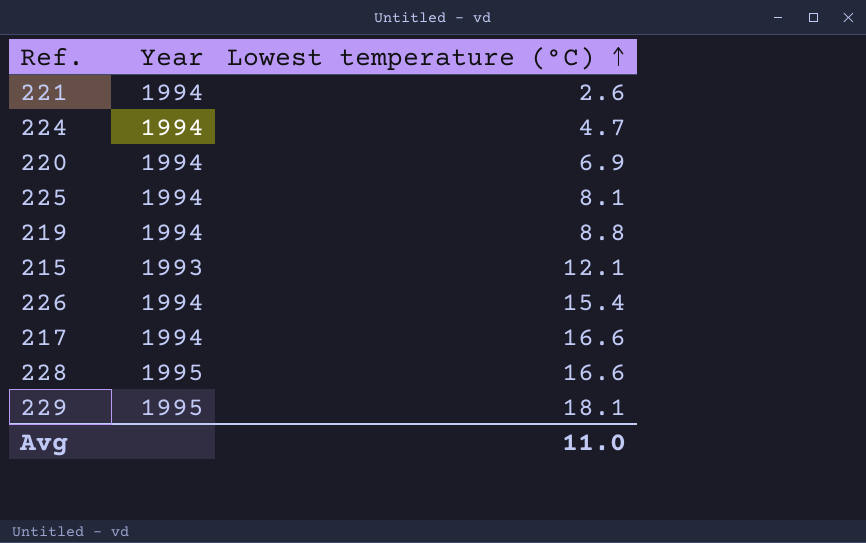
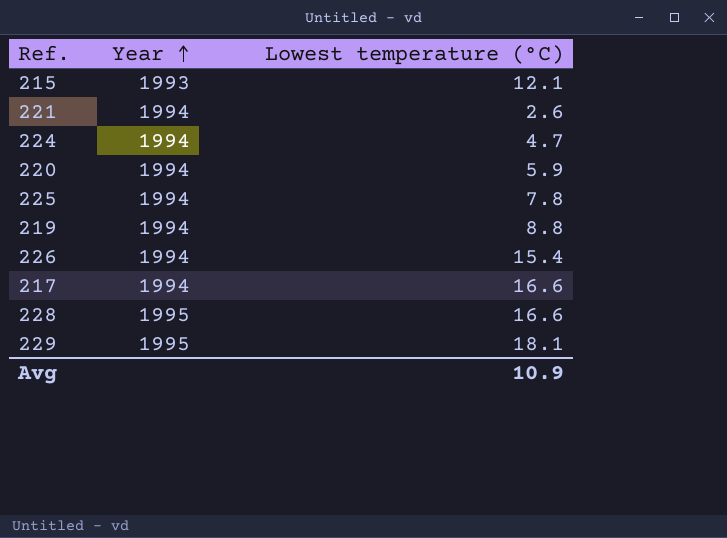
row order: Lowest temperature (°C) ascending -> Year ascending
220 | Lowest temperature (°C): 6.9 -> 5.9
225 | Lowest temperature (°C): 8.1 -> 7.8
Avg | Lowest temperature (°C): 11.0 -> 10.9

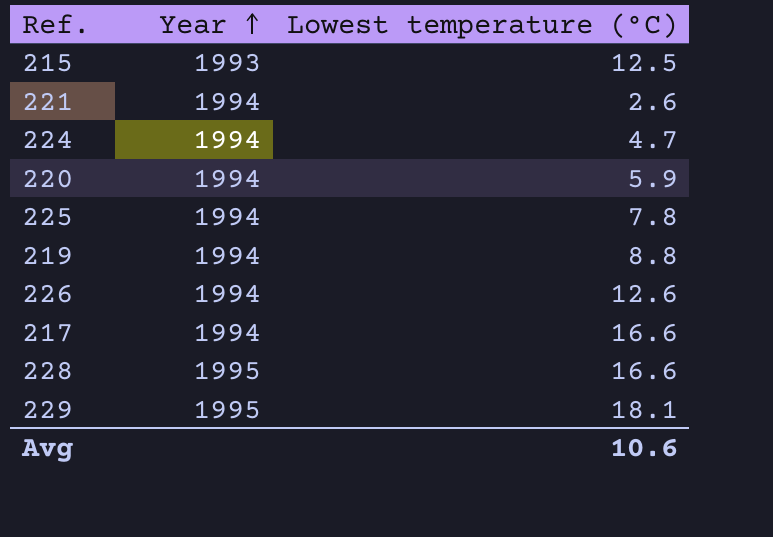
215 | Lowest temperature (°C): 12.1 -> 12.5
226 | Lowest temperature (°C): 15.4 -> 12.6
Avg | Lowest temperature (°C): 10.9 -> 10.6

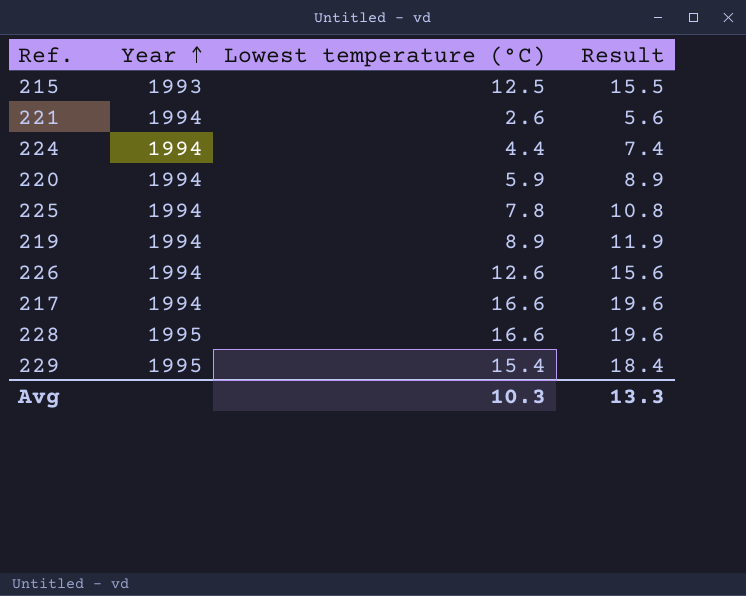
column Result | formula: none -> [Lowest temperature (°C)] + 3
224 | Lowest temperature (°C): 4.7 -> 4.4
219 | Lowest temperature (°C): 8.8 -> 8.9
229 | Lowest temperature (°C): 18.1 -> 15.4
Avg | Lowest temperature (°C): 10.6 -> 10.3

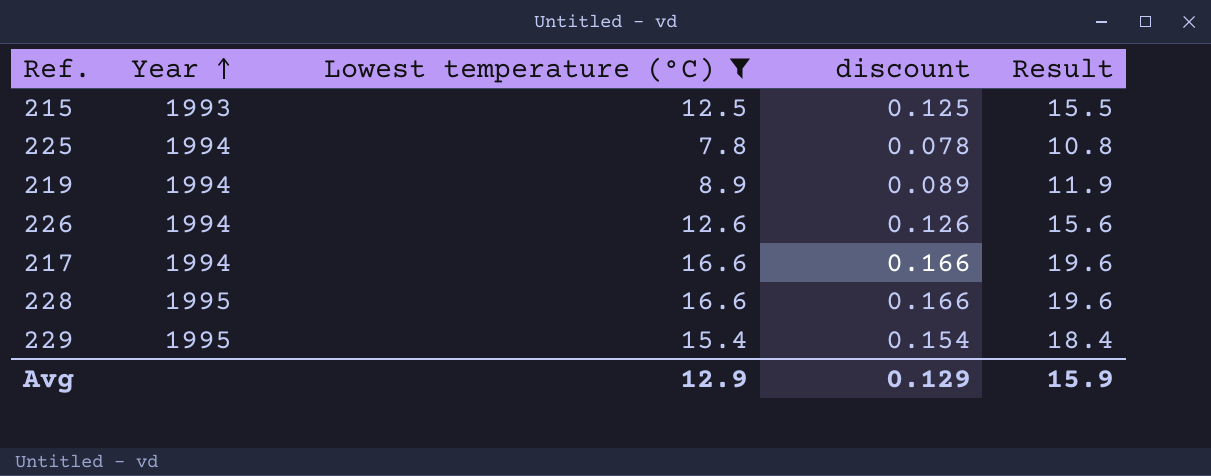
filter: none -> Lowest temperature (°C) >= 7.8
column discount | formula: none -> [Lowest temperature (°C)] * 0.01
Avg | Lowest temperature (°C): 10.3 -> 12.9
Avg | Result: 13.3 -> 15.9

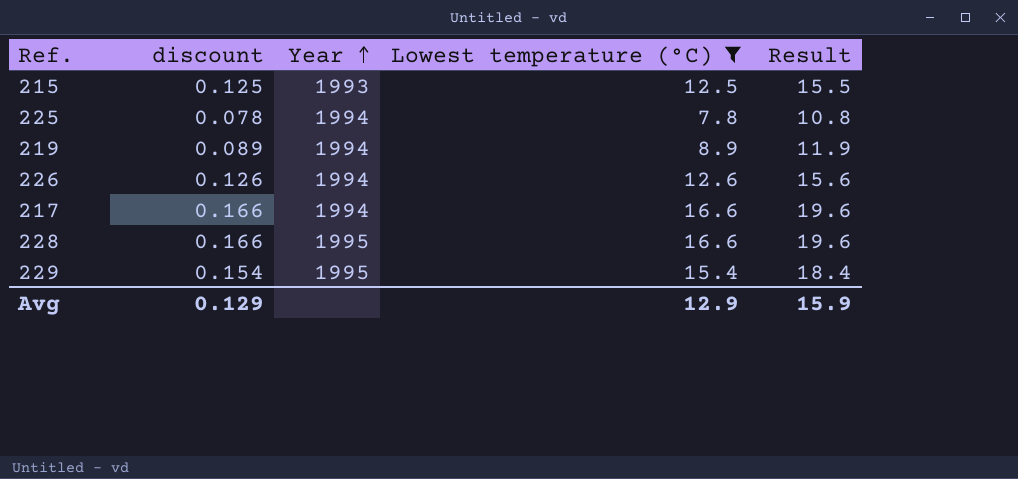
column discount | position: 4 -> 2

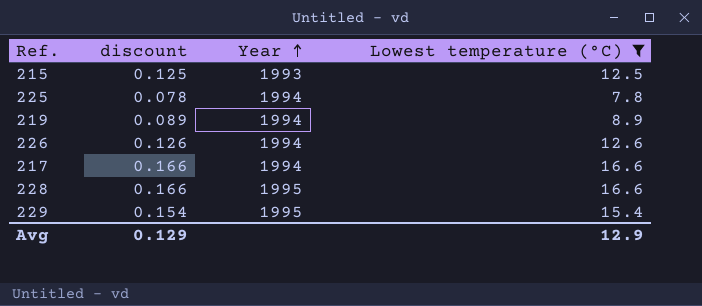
column Result | formula: [Lowest temperature (°C)] + 3 -> none

